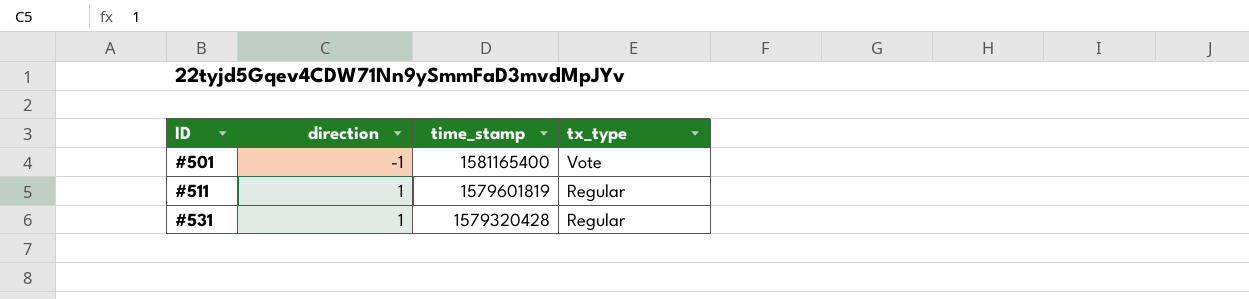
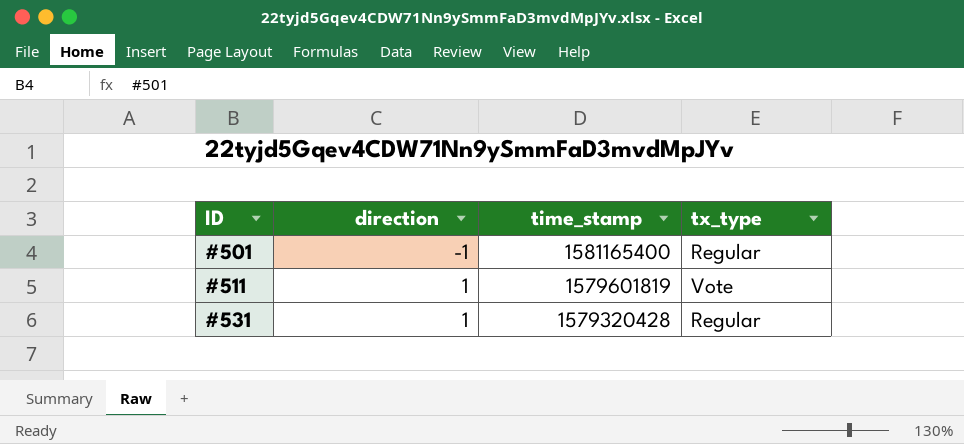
#501 | tx_type: Vote -> Regular
#511 | tx_type: Regular -> Vote

